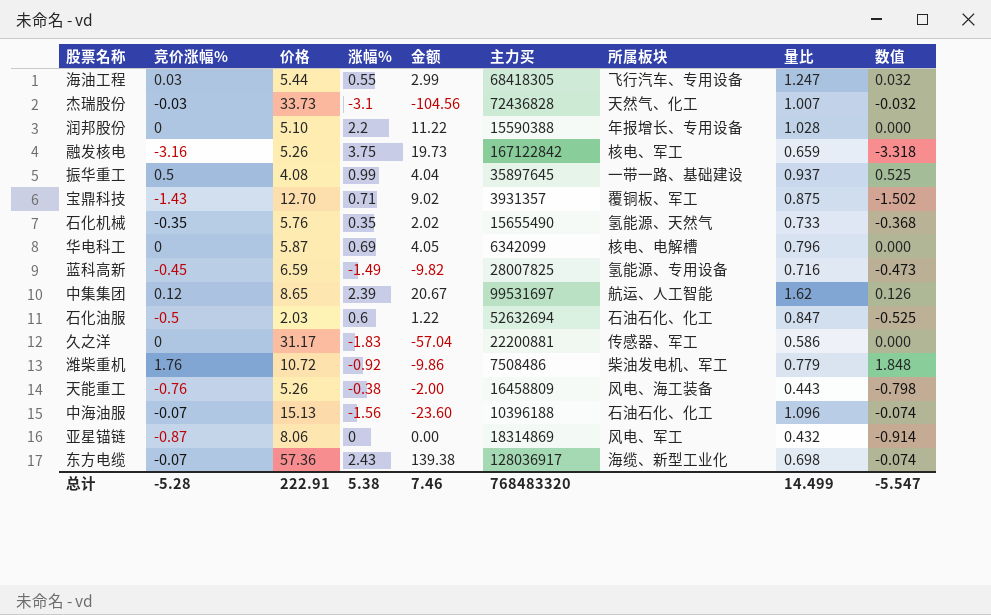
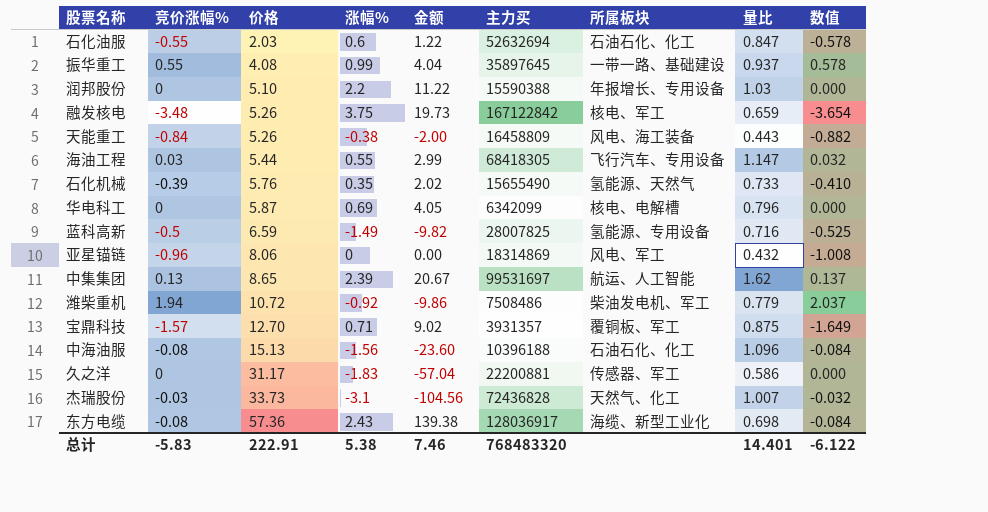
row order: none -> 价格 ascending
石化油服 | 竞价涨幅%: -0.5 -> -0.55
石化油服 | 数值: -0.525 -> -0.578
振华重工 | 竞价涨幅%: 0.5 -> 0.55
振华重工 | 数值: 0.525 -> 0.578
润邦股份 | 量比: 1.028 -> 1.03
融发核电 | 竞价涨幅%: -3.16 -> -3.48
融发核电 | 数值: -3.318 -> -3.654
天能重工 | 竞价涨幅%: -0.76 -> -0.84
天能重工 | 数值: -0.798 -> -0.882
海油工程 | 量比: 1.247 -> 1.147
石化机械 | 竞价涨幅%: -0.35 -> -0.39
石化机械 | 数值: -0.368 -> -0.410
蓝科高新 | 竞价涨幅%: -0.45 -> -0.5
蓝科高新 | 数值: -0.473 -> -0.525
亚星锚链 | 竞价涨幅%: -0.87 -> -0.96
亚星锚链 | 数值: -0.914 -> -1.008
中集集团 | 竞价涨幅%: 0.12 -> 0.13
中集集团 | 数值: 0.126 -> 0.137
潍柴重机 | 竞价涨幅%: 1.76 -> 1.94
潍柴重机 | 数值: 1.848 -> 2.037
宝鼎科技 | 竞价涨幅%: -1.43 -> -1.57
宝鼎科技 | 数值: -1.502 -> -1.649
中海油服 | 竞价涨幅%: -0.07 -> -0.08
中海油服 | 数值: -0.074 -> -0.084
东方电缆 | 竞价涨幅%: -0.07 -> -0.08
东方电缆 | 数值: -0.074 -> -0.084
总计 | 竞价涨幅%: -5.28 -> -5.83
总计 | 量比: 14.499 -> 14.401
总计 | 数值: -5.547 -> -6.122

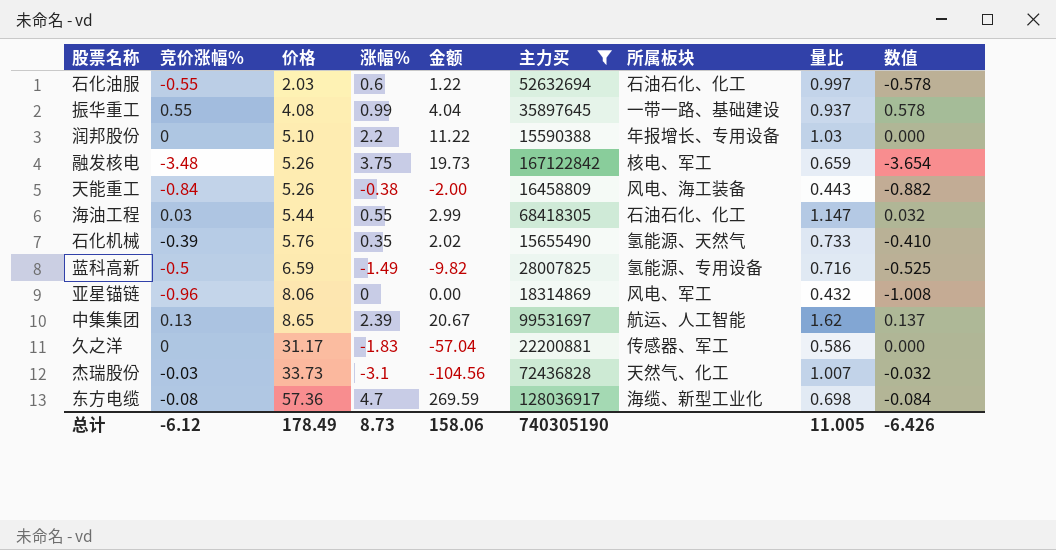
filter: none -> 主力买 >= 15590388
石化油服 | 量比: 0.847 -> 0.997
海油工程 | 所属板块: 飞行汽车、专用设备 -> 石油石化、化工
东方电缆 | 涨幅%: 2.43 -> 4.7
东方电缆 | 金额: 139.38 -> 269.59
总计 | 竞价涨幅%: -5.83 -> -6.12
总计 | 价格: 222.91 -> 178.49
总计 | 涨幅%: 5.38 -> 8.73
总计 | 金额: 7.46 -> 158.06
总计 | 主力买: 768483320 -> 740305190
总计 | 量比: 14.401 -> 11.005
总计 | 数值: -6.122 -> -6.426

